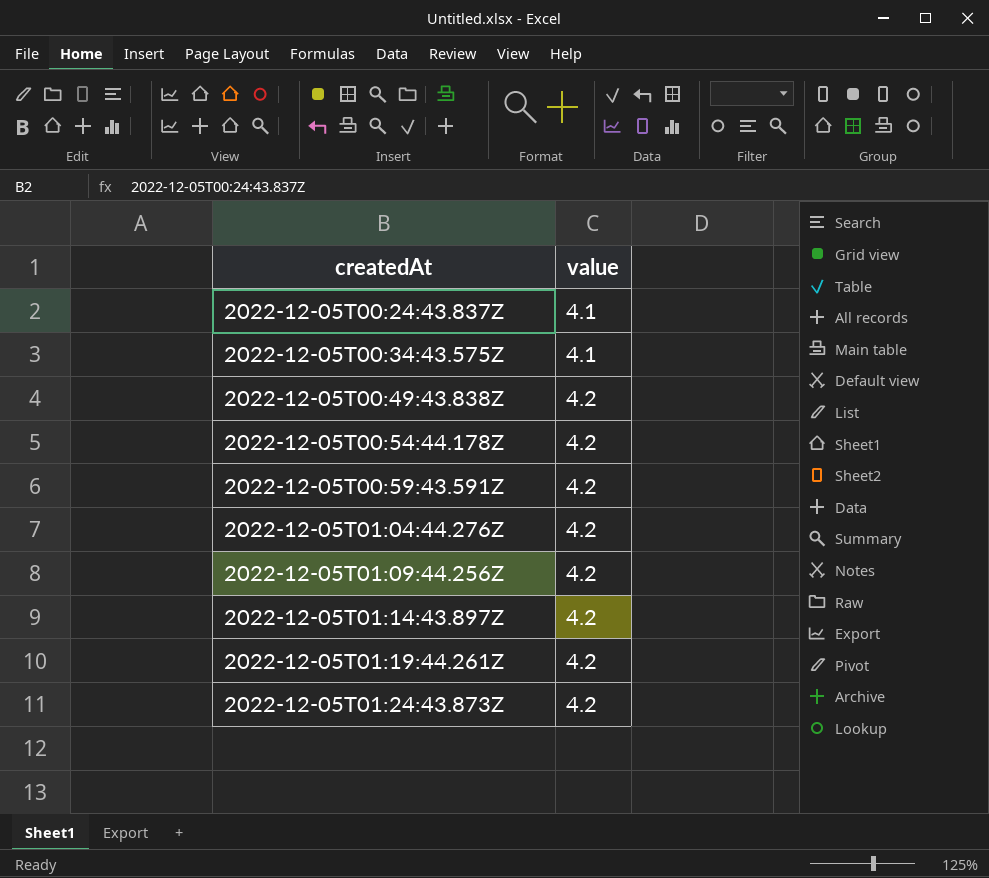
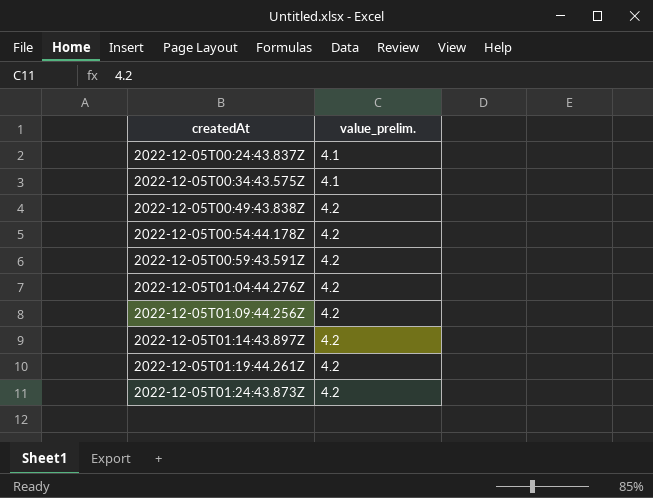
column name: value -> value_prelim.

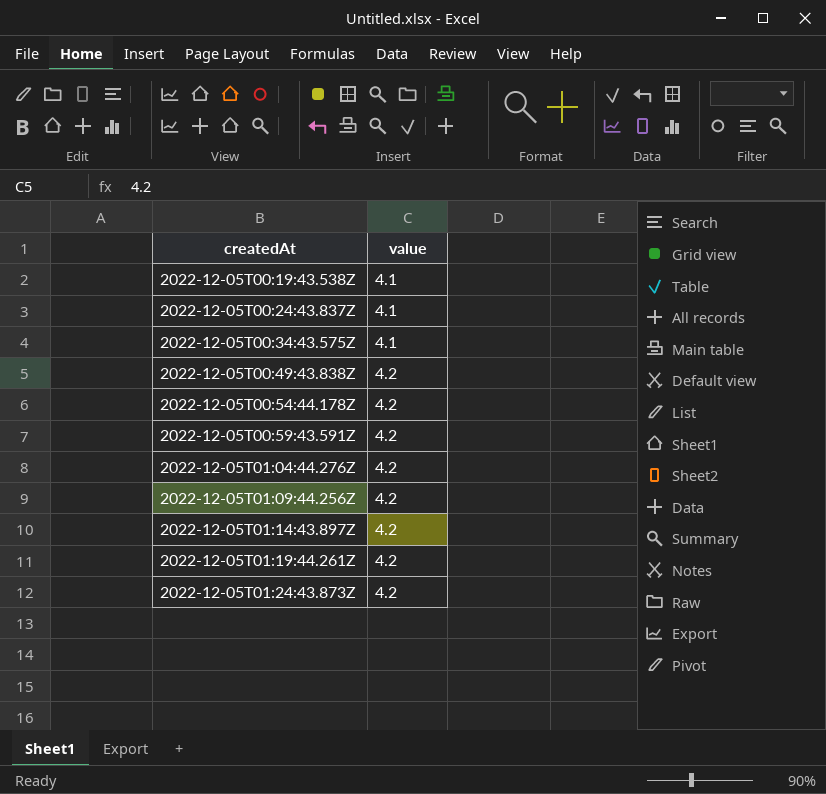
column name: value_prelim. -> value
row 2022-12-05T00:19:43.538Z: none -> 4.1

